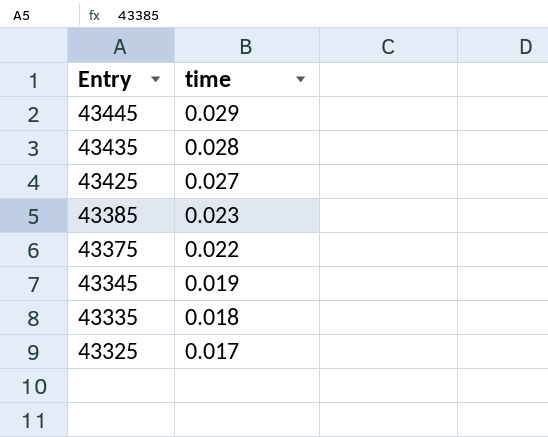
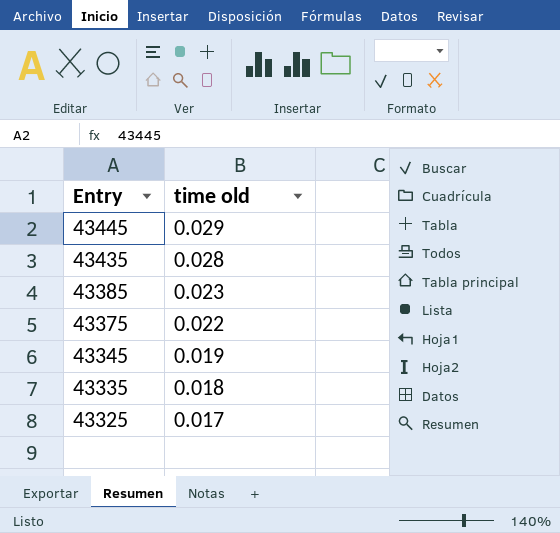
column name: time -> time old
row 43425: 0.027 -> none

